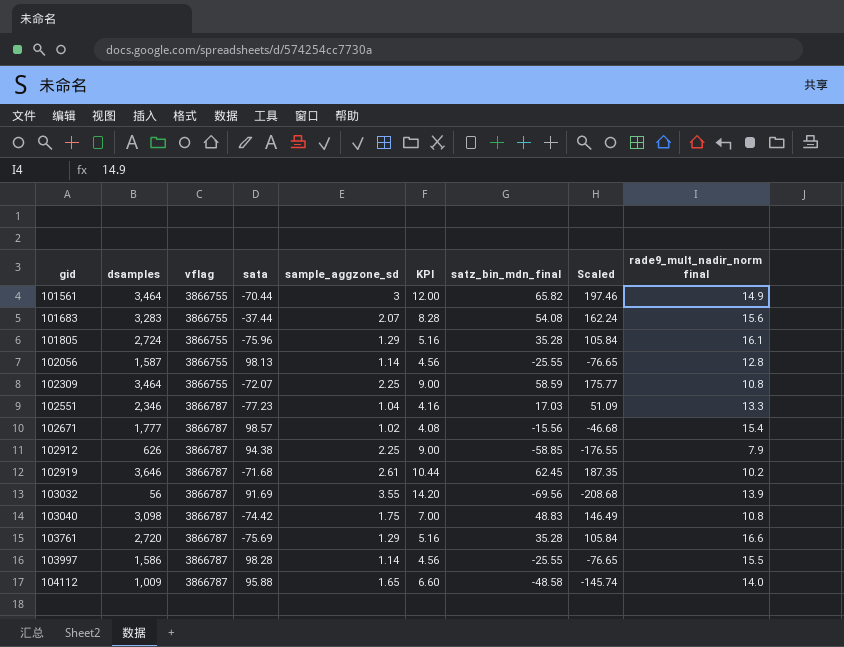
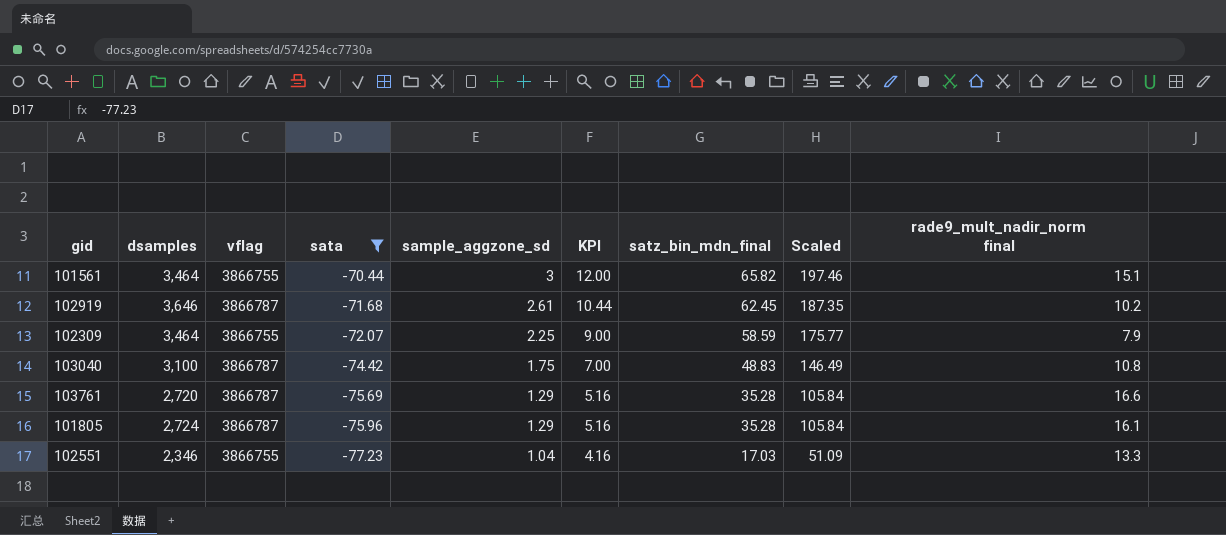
filter: none -> sata <= -70.44
row order: gid ascending -> sata descending
101561 | rade9_mult_nadir_norm final: 14.9 -> 15.1
102309 | rade9_mult_nadir_norm final: 10.8 -> 7.9
103040 | dsamples: 3,098 -> 3,100
101805 | vflag: 3866755 -> 3866787
102551 | vflag: 3866787 -> 3866755

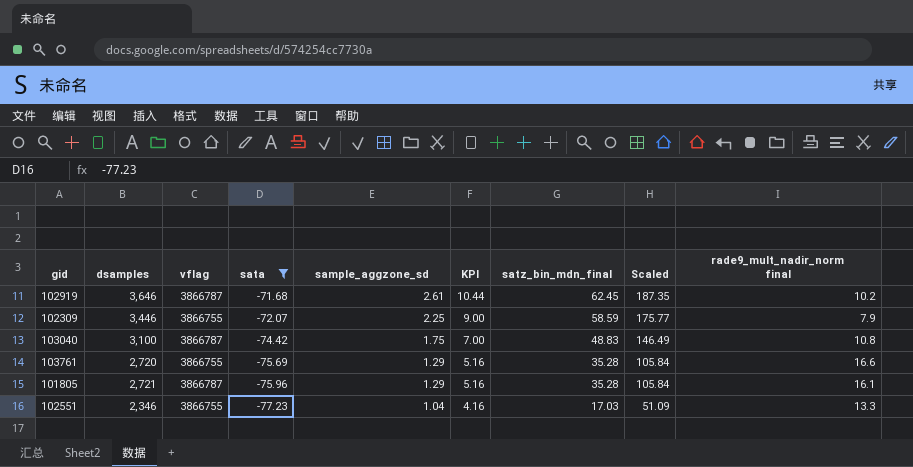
row 101561: 3,464 | 3866755 | -70.44 | 3 | 12.00 | 65.82 | 197.46 | 15.1 -> none
102309 | dsamples: 3,464 -> 3,446
103761 | vflag: 3866787 -> 3866755
101805 | dsamples: 2,724 -> 2,721

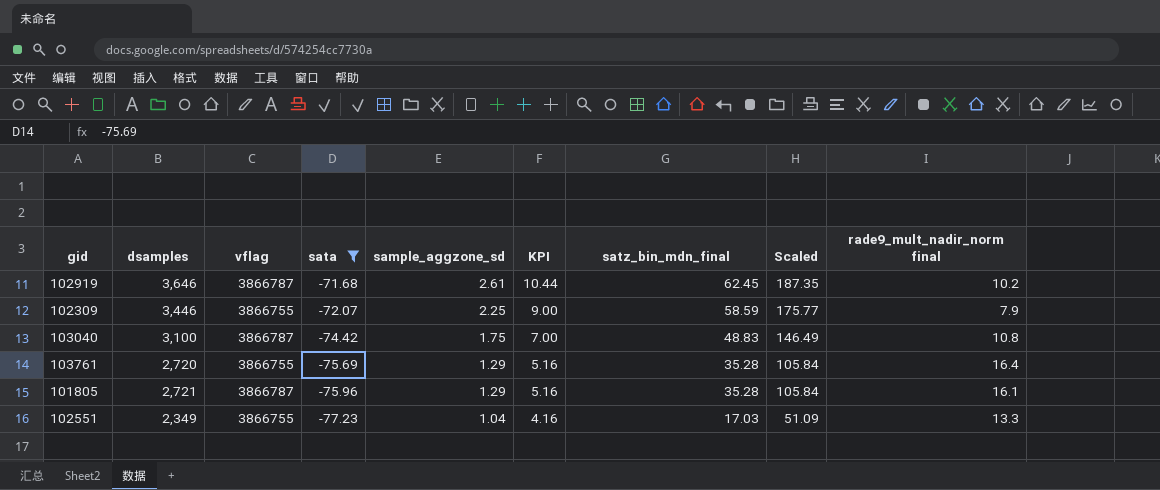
103761 | rade9_mult_nadir_norm final: 16.6 -> 16.4
102551 | dsamples: 2,346 -> 2,349

